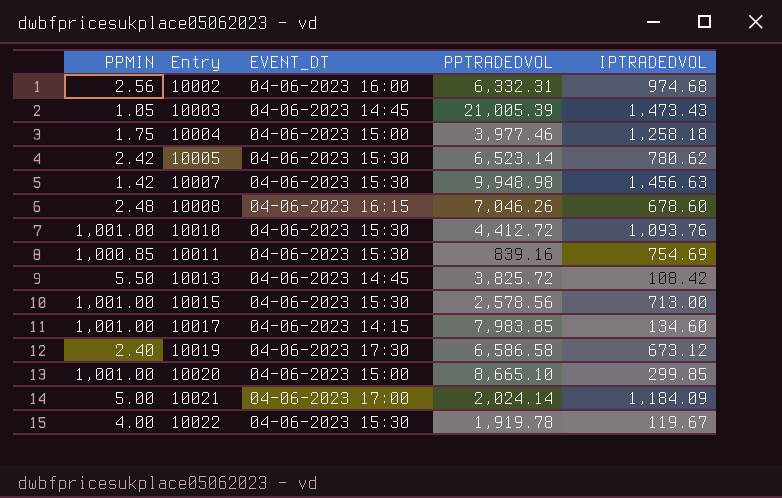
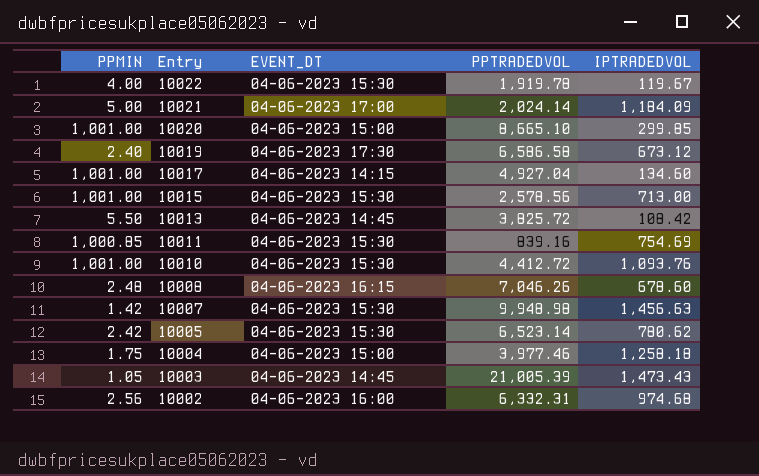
row order: Entry ascending -> Entry descending
10017 | PPTRADEDVOL: 7,983.85 -> 4,927.04

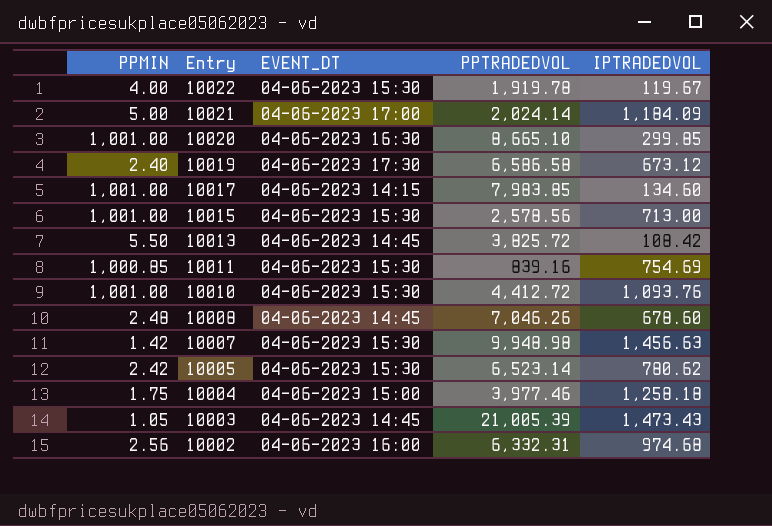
10020 | EVENT_DT: 04-06-2023 15:00 -> 04-06-2023 16:30
10017 | PPTRADEDVOL: 4,927.04 -> 7,983.85
10008 | EVENT_DT: 04-06-2023 16:15 -> 04-06-2023 14:45

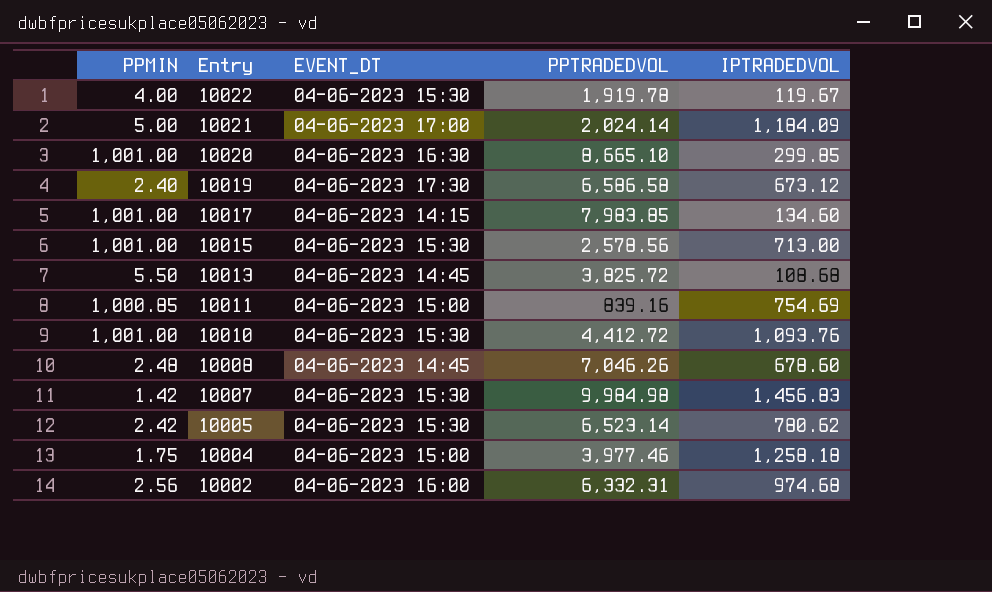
row 10003: 1.05 | 04-06-2023 14:45 | 21,005.39 | 1,473.43 -> none
10013 | IPTRADEDVOL: 108.42 -> 108.68
10011 | EVENT_DT: 04-06-2023 15:30 -> 04-06-2023 15:00
10007 | PPTRADEDVOL: 9,948.98 -> 9,984.98
10007 | IPTRADEDVOL: 1,456.63 -> 1,456.83

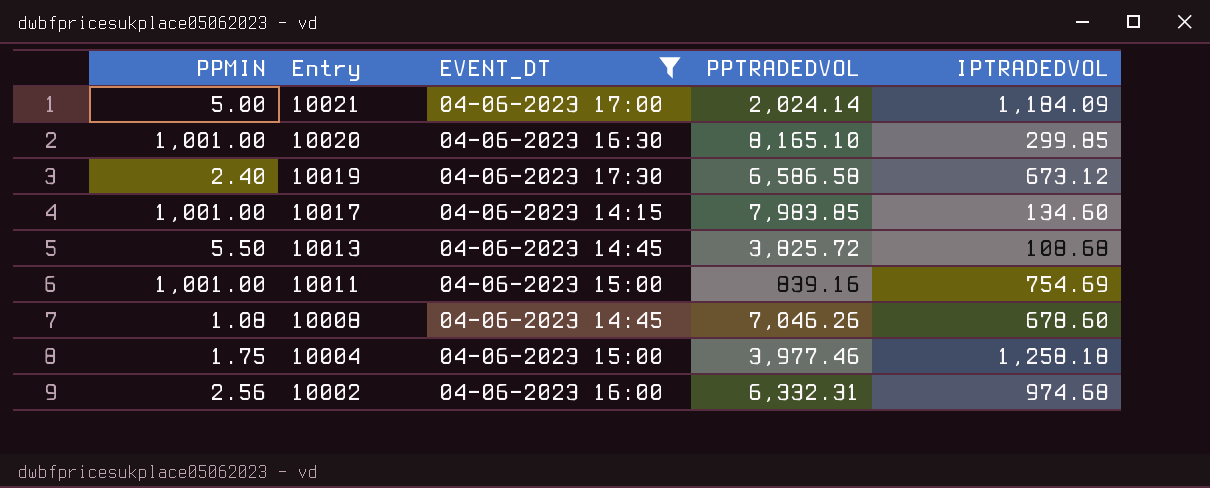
filter: none -> EVENT_DT != 04-06-2023 15:30
10020 | PPTRADEDVOL: 8,665.10 -> 8,165.10
10011 | PPMIN: 1,000.85 -> 1,001.00
10008 | PPMIN: 2.48 -> 1.08

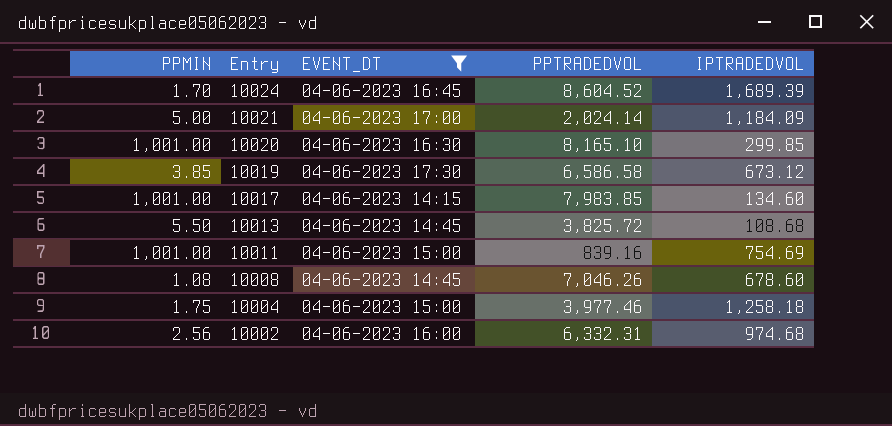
row 10024: none -> 1.70 | 04-06-2023 16:45 | 8,604.52 | 1,689.39
10019 | PPMIN: 2.40 -> 3.85

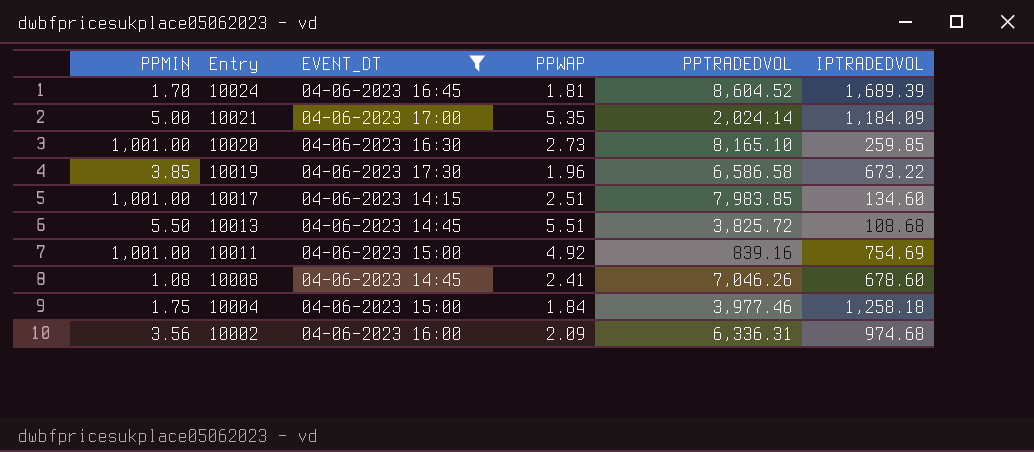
column PPWAP | position: none -> 4
10020 | IPTRADEDVOL: 299.85 -> 259.85
10019 | IPTRADEDVOL: 673.12 -> 673.22
10002 | PPMIN: 2.56 -> 3.56
10002 | PPTRADEDVOL: 6,332.31 -> 6,336.31

